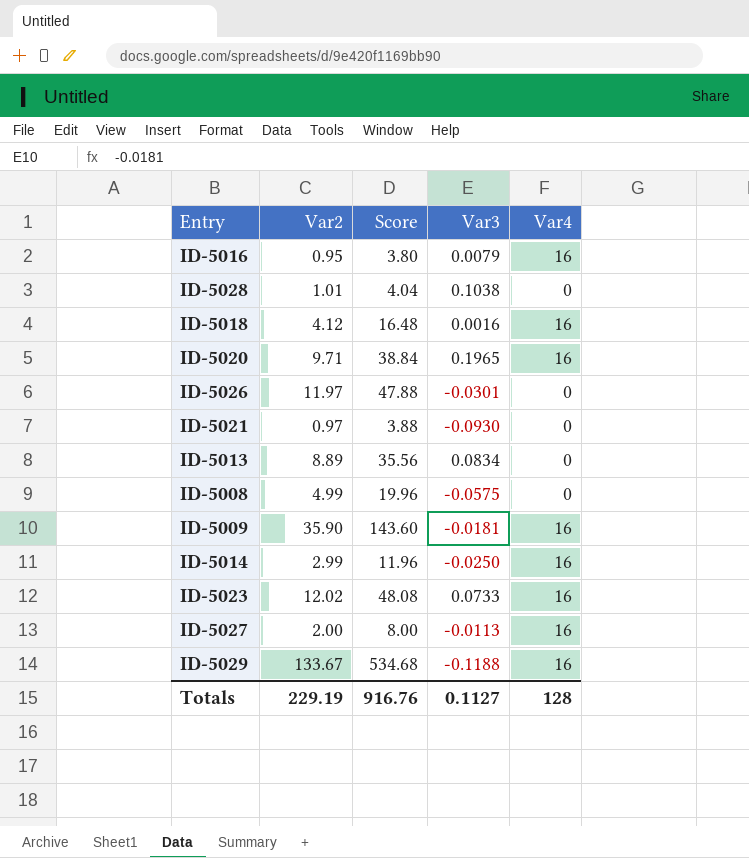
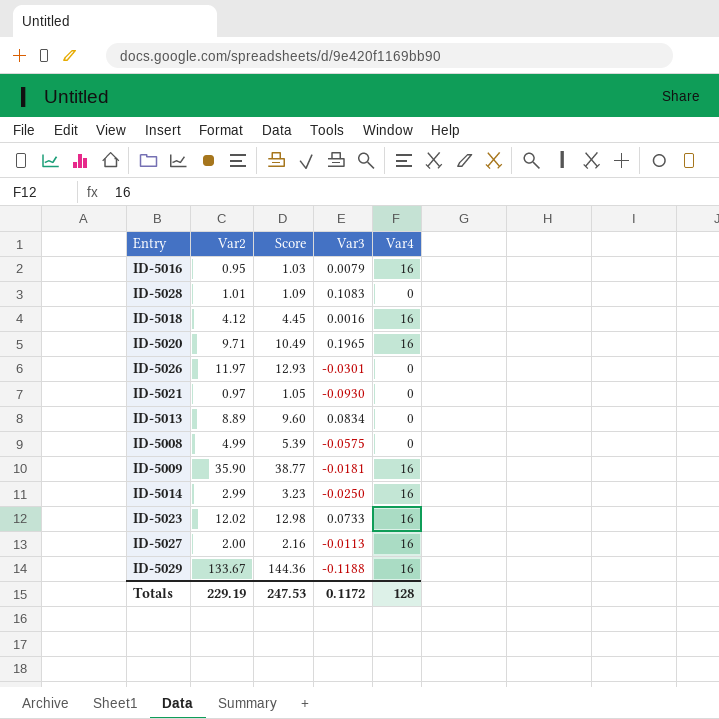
column Score | formula: [Var2] * 4 -> [Var2] * 1.08
ID-5028 | Var3: 0.1038 -> 0.1083
Totals | Score: 916.76 -> 247.53
Totals | Var3: 0.1127 -> 0.1172

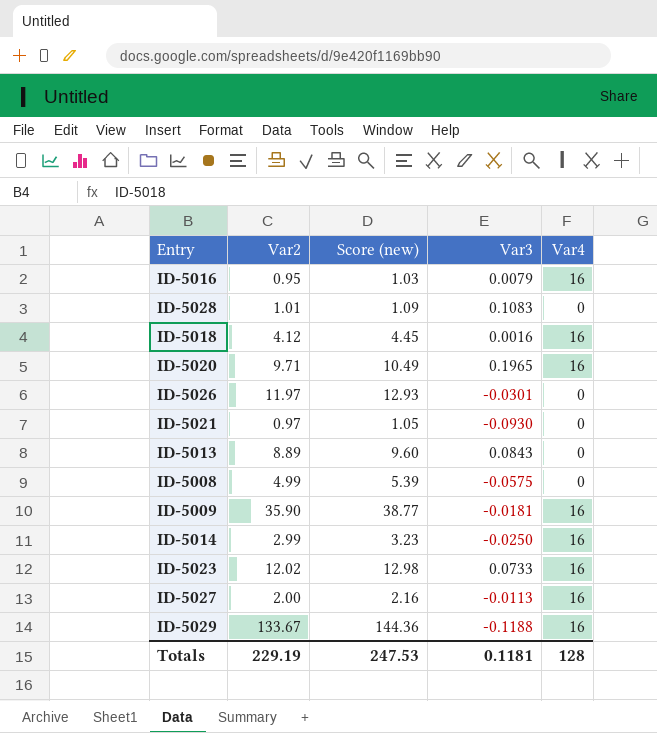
column name: Score -> Score (new)
ID-5013 | Var3: 0.0834 -> 0.0843
Totals | Var3: 0.1172 -> 0.1181

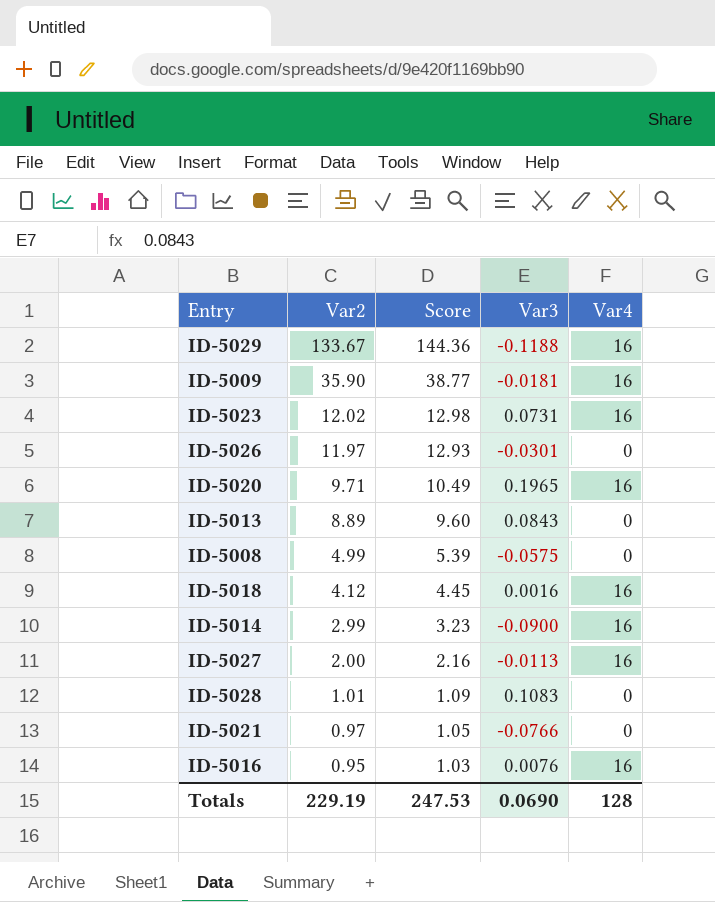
row order: none -> Var2 descending
column name: Score (new) -> Score
ID-5023 | Var3: 0.0733 -> 0.0731
ID-5014 | Var3: -0.0250 -> -0.0900
ID-5021 | Var3: -0.0930 -> -0.0766
ID-5016 | Var3: 0.0079 -> 0.0076
Totals | Var3: 0.1181 -> 0.0690

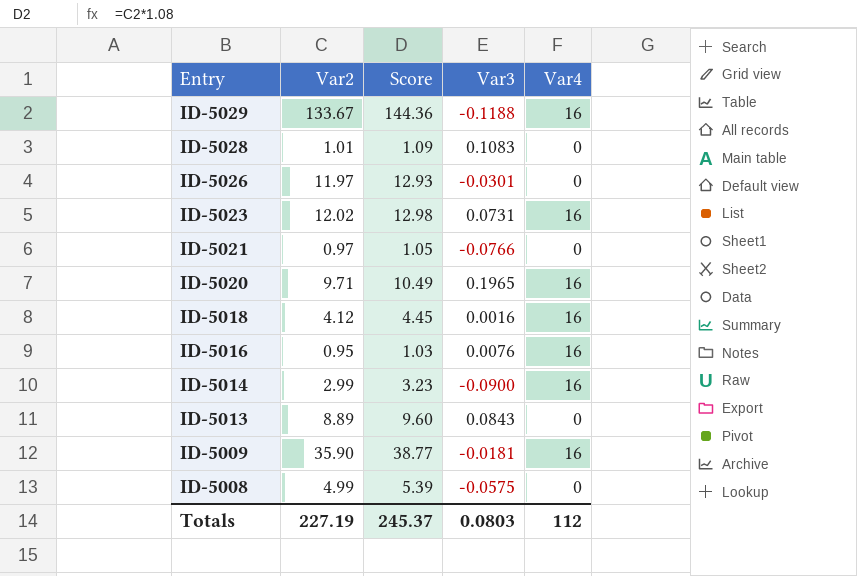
row order: Var2 descending -> Entry descending
row ID-5027: 2.00 | 2.16 | -0.0113 | 16 -> none
Totals | Var2: 229.19 -> 227.19
Totals | Score: 247.53 -> 245.37
Totals | Var3: 0.0690 -> 0.0803
Totals | Var4: 128 -> 112

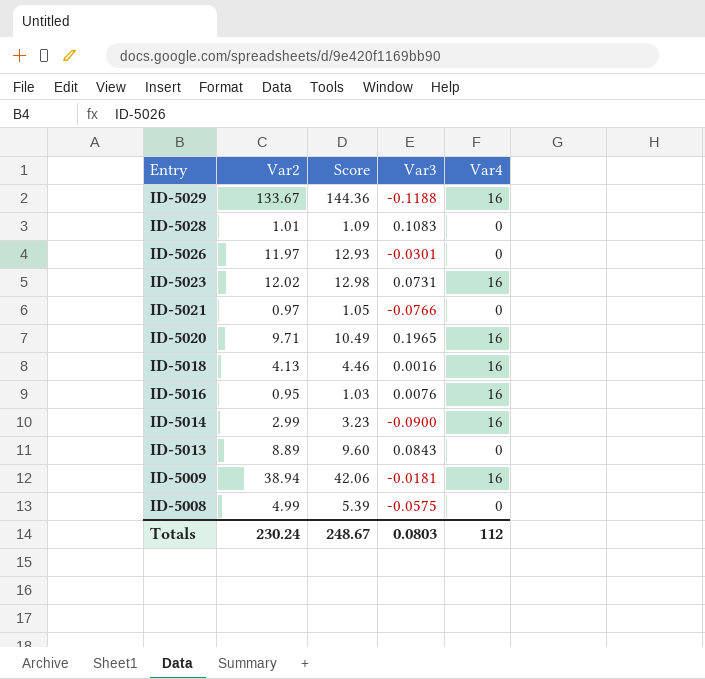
ID-5018 | Var2: 4.12 -> 4.13
ID-5018 | Score: 4.45 -> 4.46
ID-5009 | Var2: 35.90 -> 38.94
ID-5009 | Score: 38.77 -> 42.06
Totals | Var2: 227.19 -> 230.24
Totals | Score: 245.37 -> 248.67

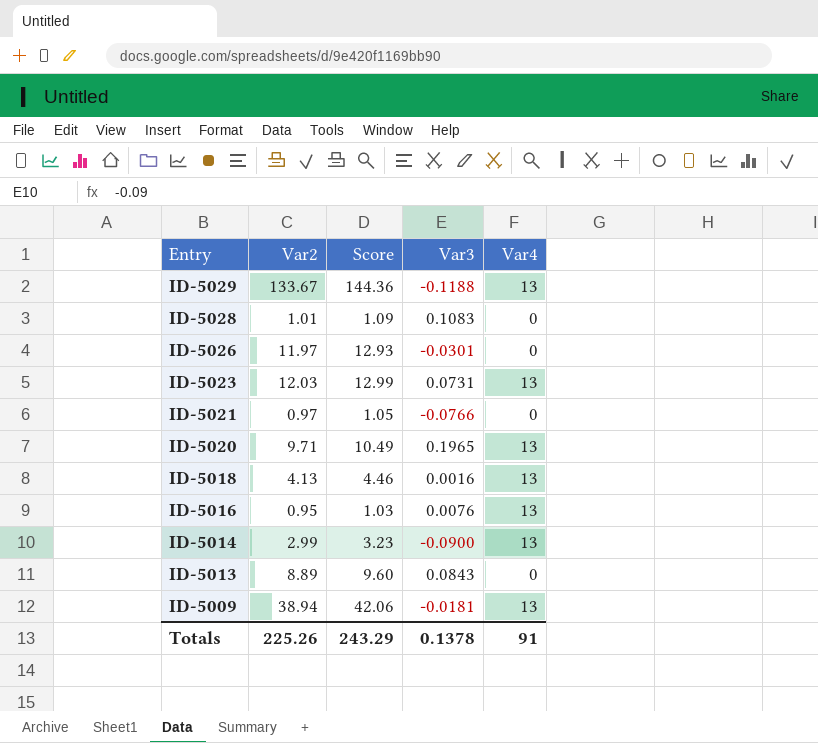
row ID-5008: 4.99 | 5.39 | -0.0575 | 0 -> none
ID-5029 | Var4: 16 -> 13
ID-5023 | Var2: 12.02 -> 12.03
ID-5023 | Score: 12.98 -> 12.99
ID-5023 | Var4: 16 -> 13
ID-5020 | Var4: 16 -> 13
ID-5018 | Var4: 16 -> 13
ID-5016 | Var4: 16 -> 13
ID-5014 | Var4: 16 -> 13
ID-5009 | Var4: 16 -> 13
Totals | Var2: 230.24 -> 225.26
Totals | Score: 248.67 -> 243.29
Totals | Var3: 0.0803 -> 0.1378
Totals | Var4: 112 -> 91

